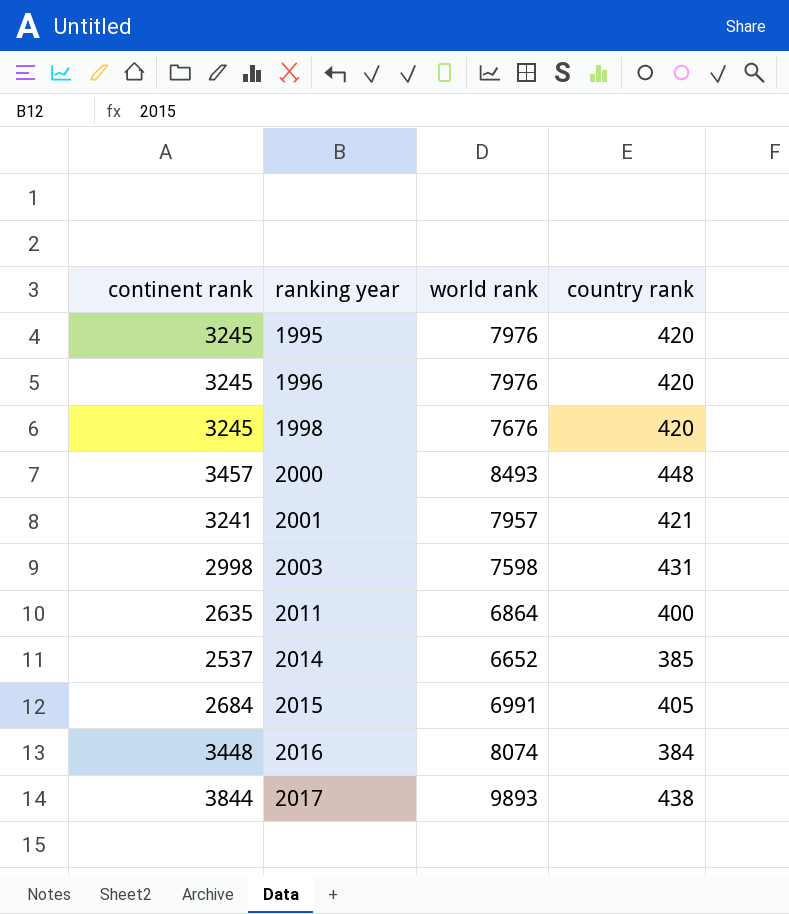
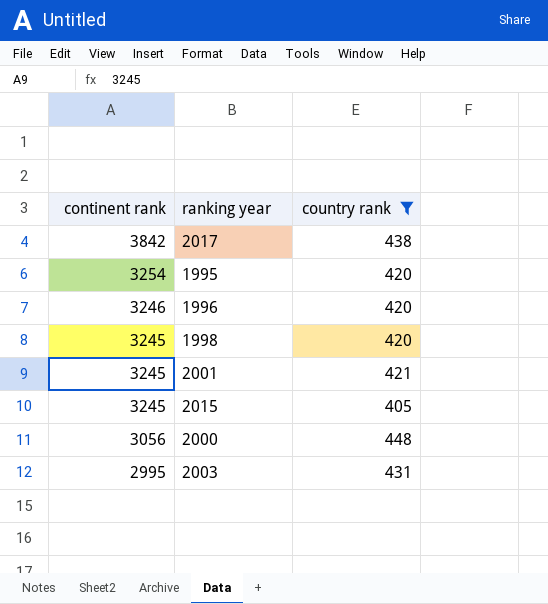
filter: none -> country rank >= 405
row order: ranking year ascending -> continent rank descending
column world rank | position: 3 -> none
2017 | continent rank: 3844 -> 3842
1995 | continent rank: 3245 -> 3254
1996 | continent rank: 3245 -> 3246
2001 | continent rank: 3241 -> 3245
2015 | continent rank: 2684 -> 3245
2000 | continent rank: 3457 -> 3056
2003 | continent rank: 2998 -> 2995

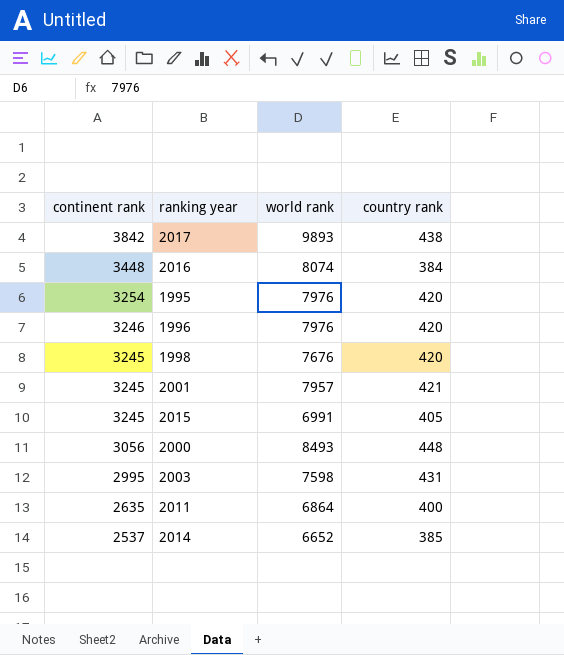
filter: country rank >= 405 -> none
column world rank | position: none -> 3

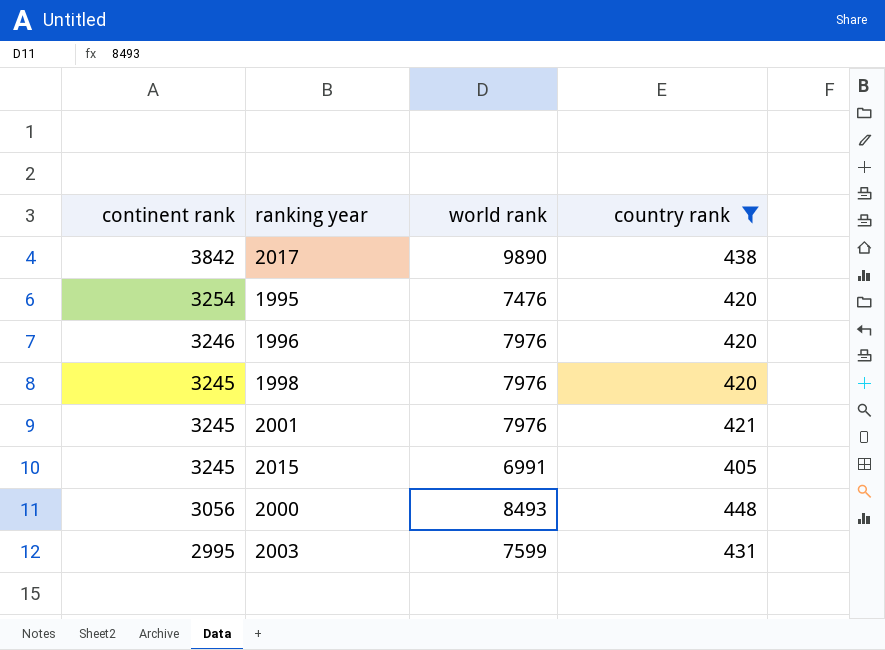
filter: none -> country rank >= 405
2017 | world rank: 9893 -> 9890
1995 | world rank: 7976 -> 7476
1998 | world rank: 7676 -> 7976
2001 | world rank: 7957 -> 7976
2003 | world rank: 7598 -> 7599

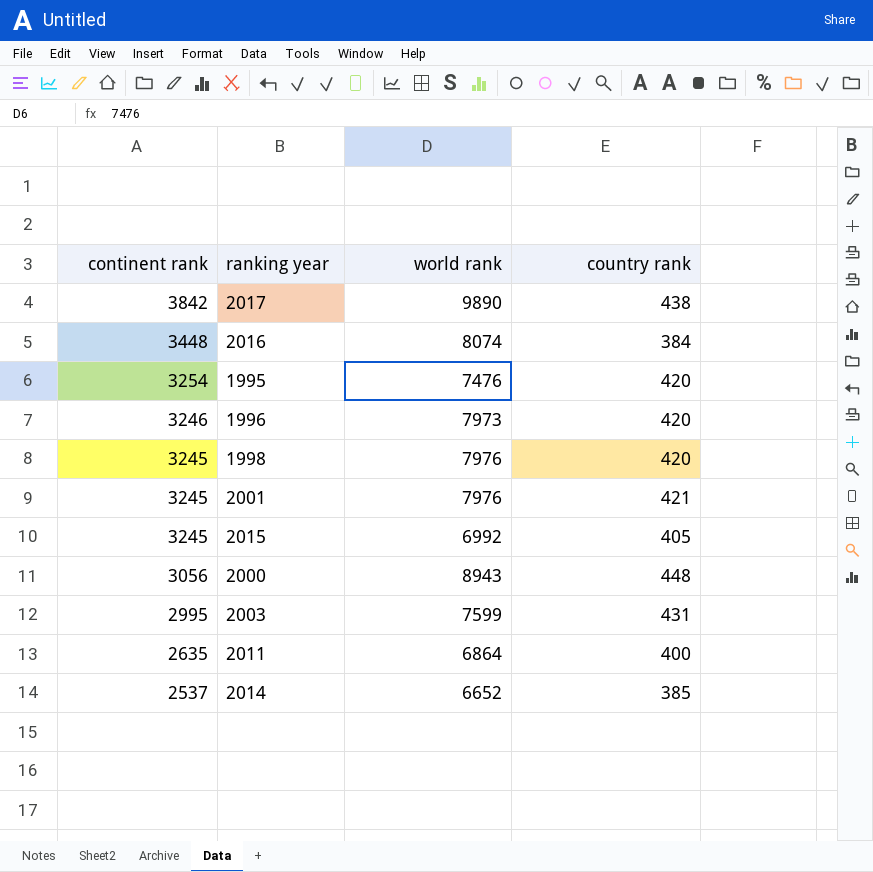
filter: country rank >= 405 -> none
1996 | world rank: 7976 -> 7973
2015 | world rank: 6991 -> 6992
2000 | world rank: 8493 -> 8943

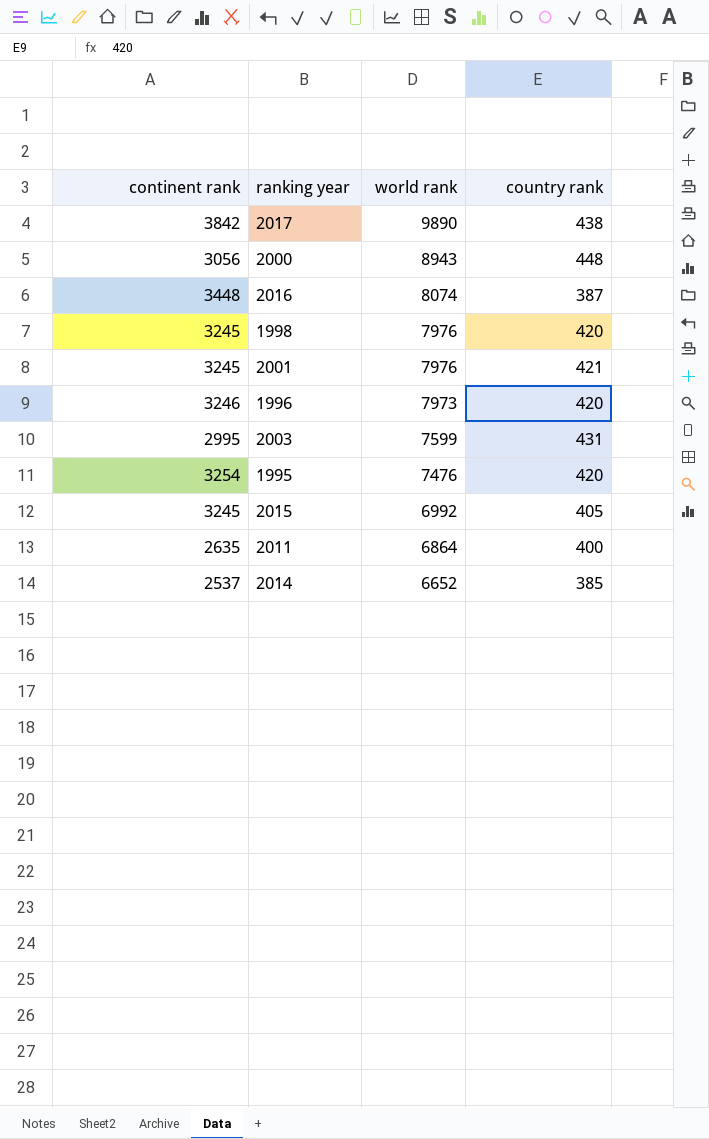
row order: continent rank descending -> world rank descending
2016 | country rank: 384 -> 387

